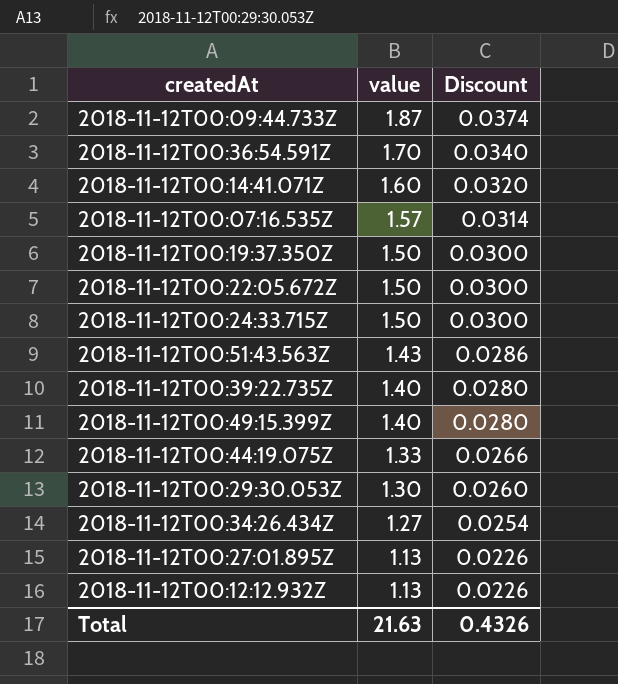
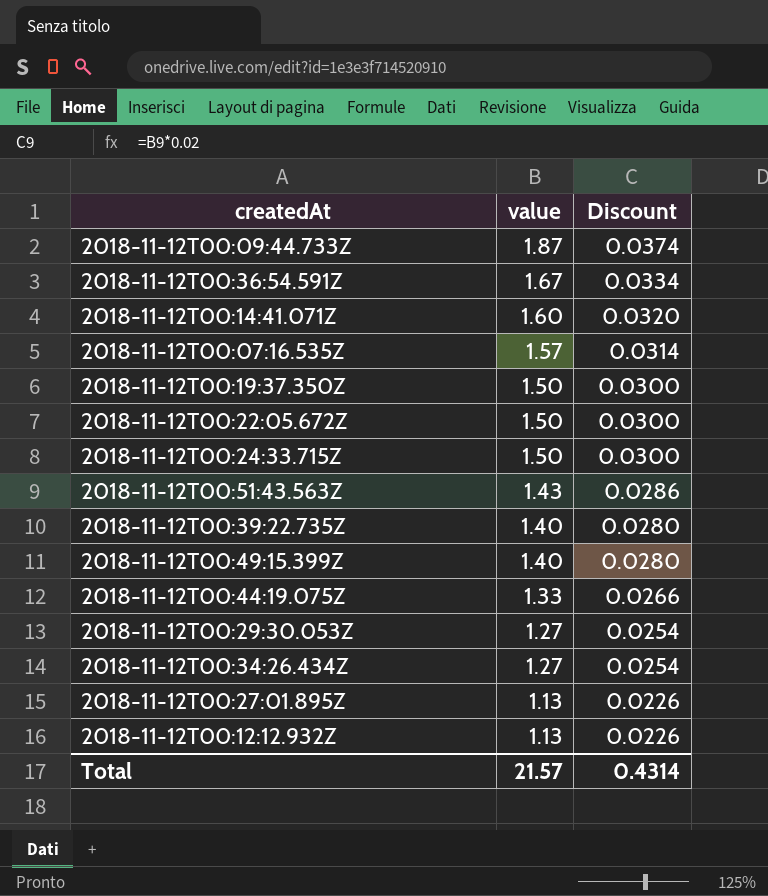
2018-11-12T00:36:54.591Z | value: 1.70 -> 1.67
2018-11-12T00:36:54.591Z | Discount: 0.0340 -> 0.0334
2018-11-12T00:29:30.053Z | value: 1.30 -> 1.27
2018-11-12T00:29:30.053Z | Discount: 0.0260 -> 0.0254
Total | value: 21.63 -> 21.57
Total | Discount: 0.4326 -> 0.4314

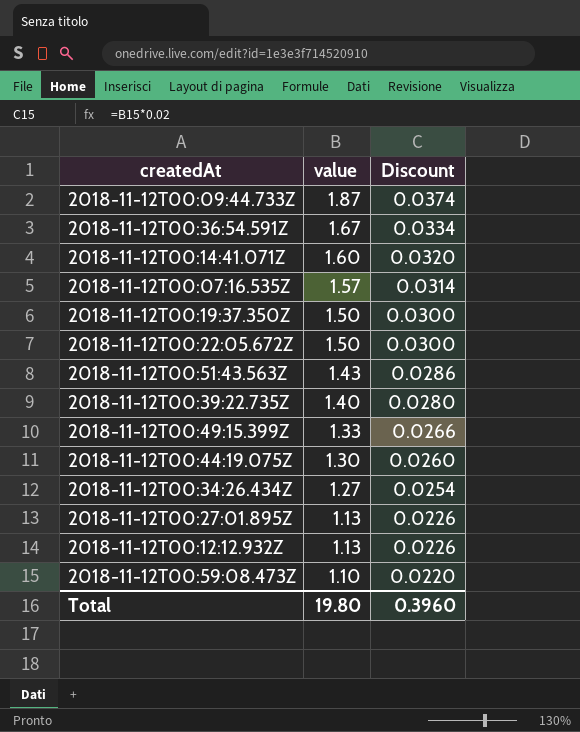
row 2018-11-12T00:24:33.715Z: 1.50 | 0.0300 -> none
row 2018-11-12T00:29:30.053Z: 1.27 | 0.0254 -> none
2018-11-12T00:49:15.399Z | value: 1.40 -> 1.33
2018-11-12T00:49:15.399Z | Discount: 0.0280 -> 0.0266
2018-11-12T00:44:19.075Z | value: 1.33 -> 1.30
2018-11-12T00:44:19.075Z | Discount: 0.0266 -> 0.0260
row 2018-11-12T00:59:08.473Z: none -> 1.10 | 0.0220
Total | value: 21.57 -> 19.80
Total | Discount: 0.4314 -> 0.3960

